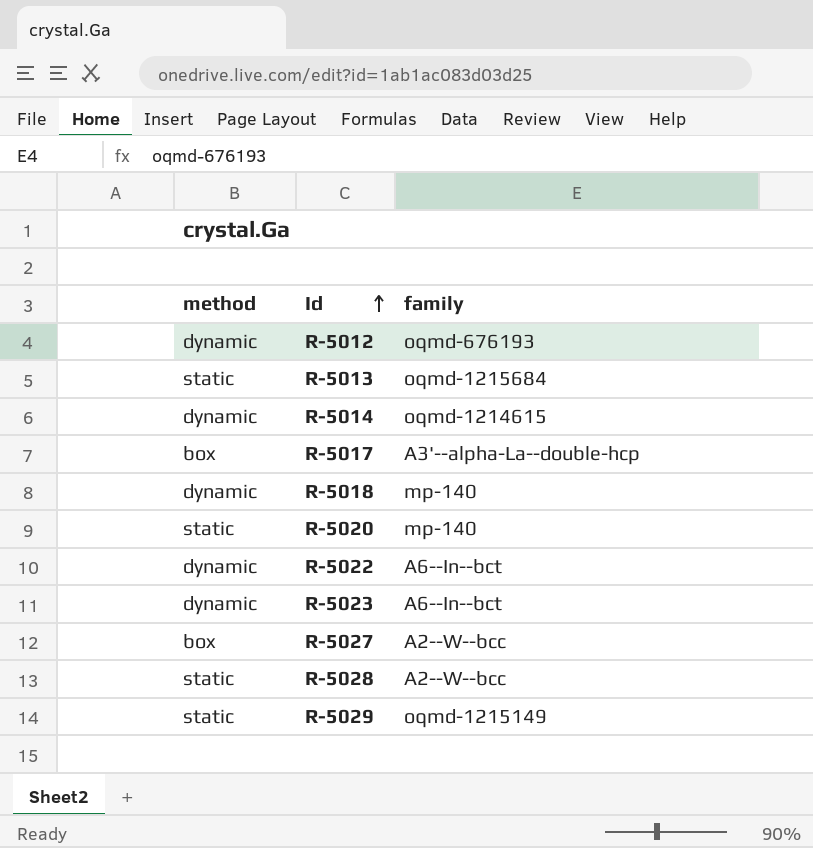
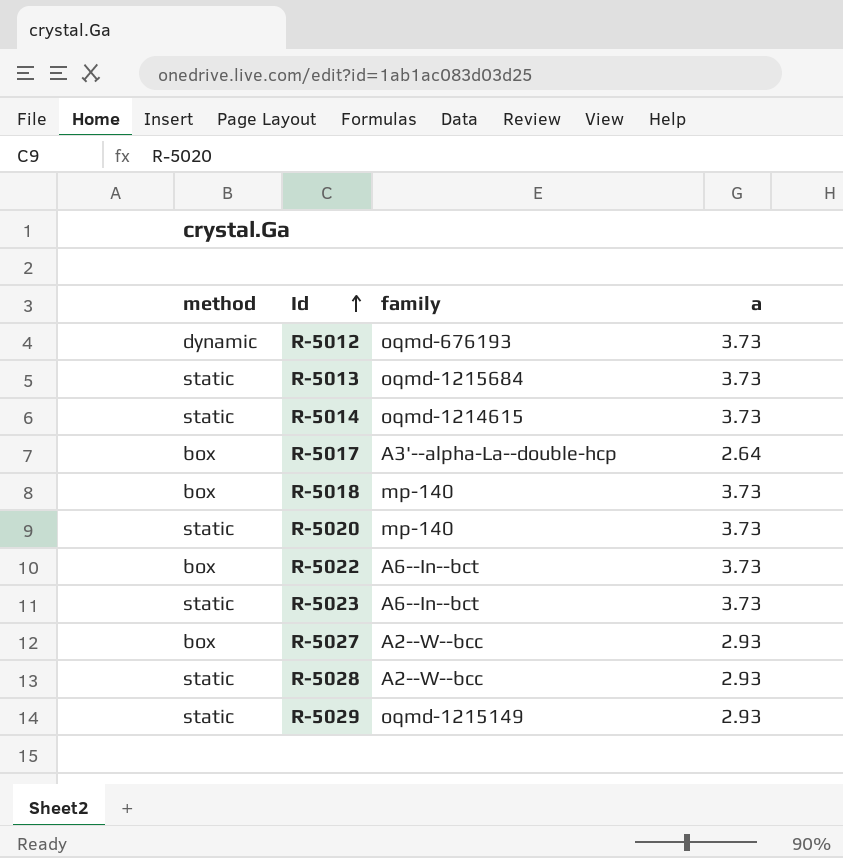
column a | position: none -> 4
R-5014 | method: dynamic -> static
R-5018 | method: dynamic -> box
R-5022 | method: dynamic -> box
R-5023 | method: dynamic -> static

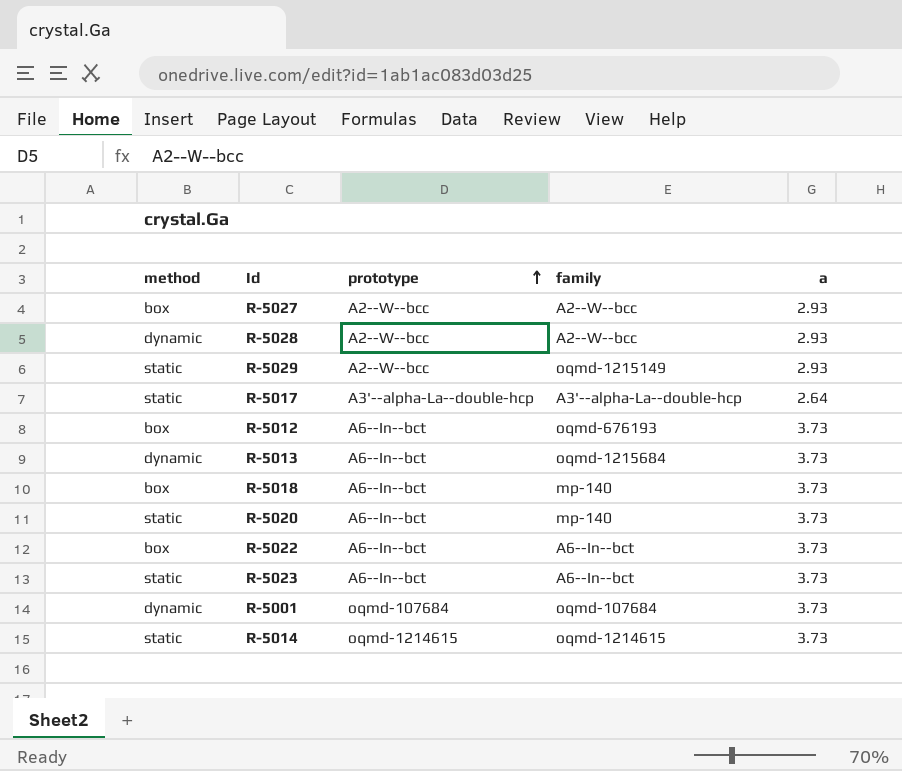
row order: Id ascending -> prototype ascending
column prototype | position: none -> 3
R-5028 | method: static -> dynamic
R-5017 | method: box -> static
R-5012 | method: dynamic -> box
R-5013 | method: static -> dynamic
row R-5001: none -> dynamic | oqmd-107684 | oqmd-107684 | 3.73

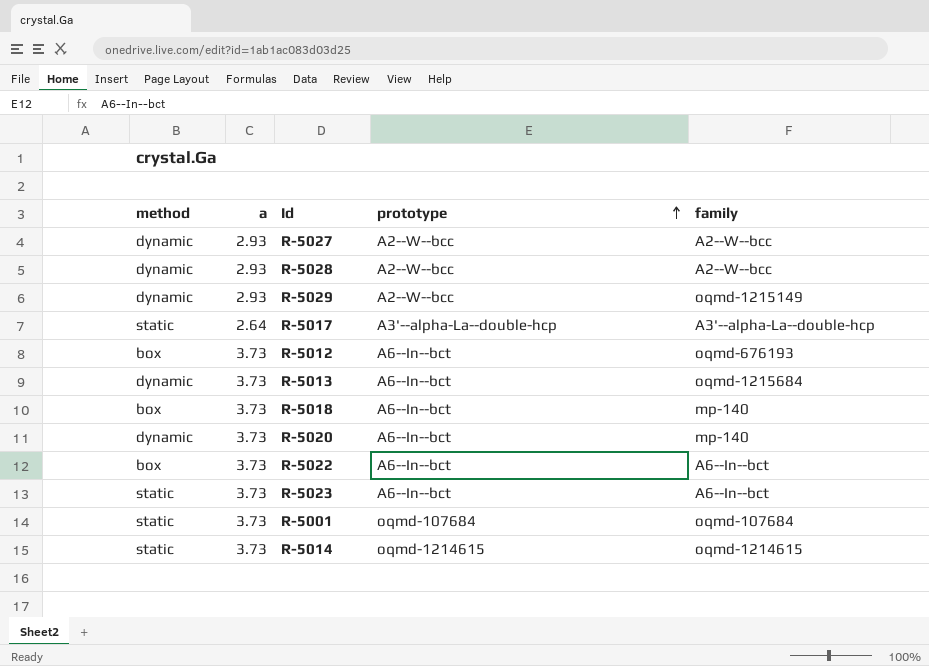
column a | position: 5 -> 2
R-5027 | method: box -> dynamic
R-5029 | method: static -> dynamic
R-5020 | method: static -> dynamic
R-5001 | method: dynamic -> static

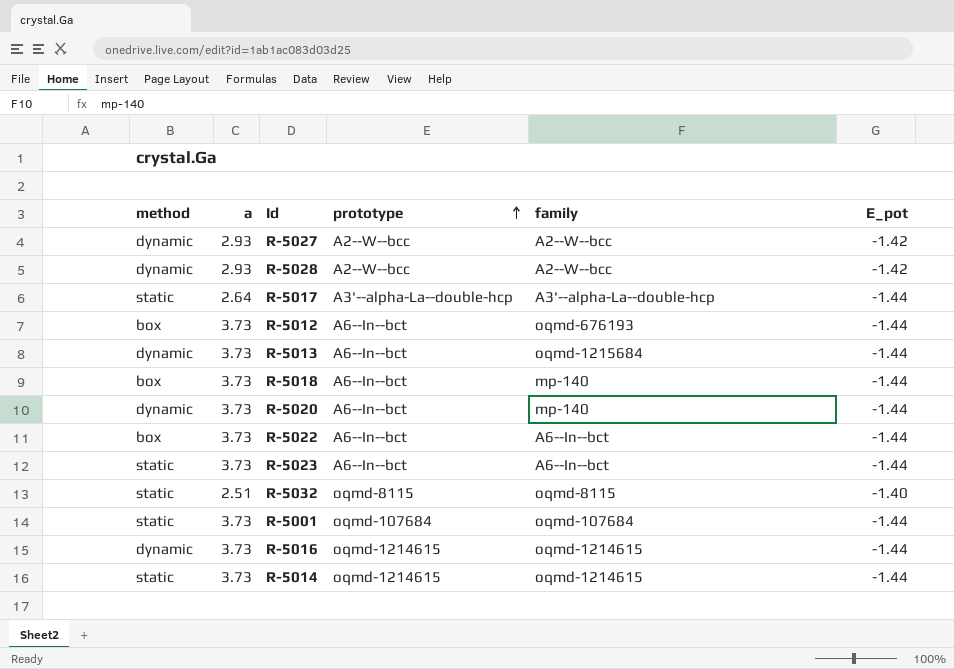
column E_pot | position: none -> 6
row R-5029: dynamic | 2.93 | A2--W--bcc | oqmd-1215149 -> none
row R-5032: none -> static | 2.51 | oqmd-8115 | oqmd-8115 | -1.40
row R-5016: none -> dynamic | 3.73 | oqmd-1214615 | oqmd-1214615 | -1.44

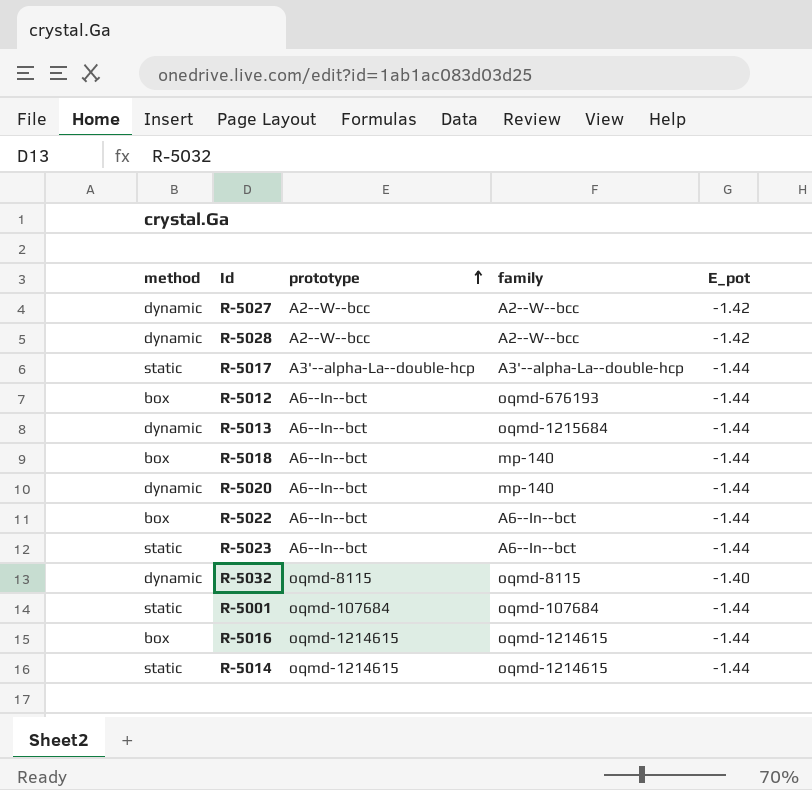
column a | position: 2 -> none
R-5032 | method: static -> dynamic
R-5016 | method: dynamic -> box

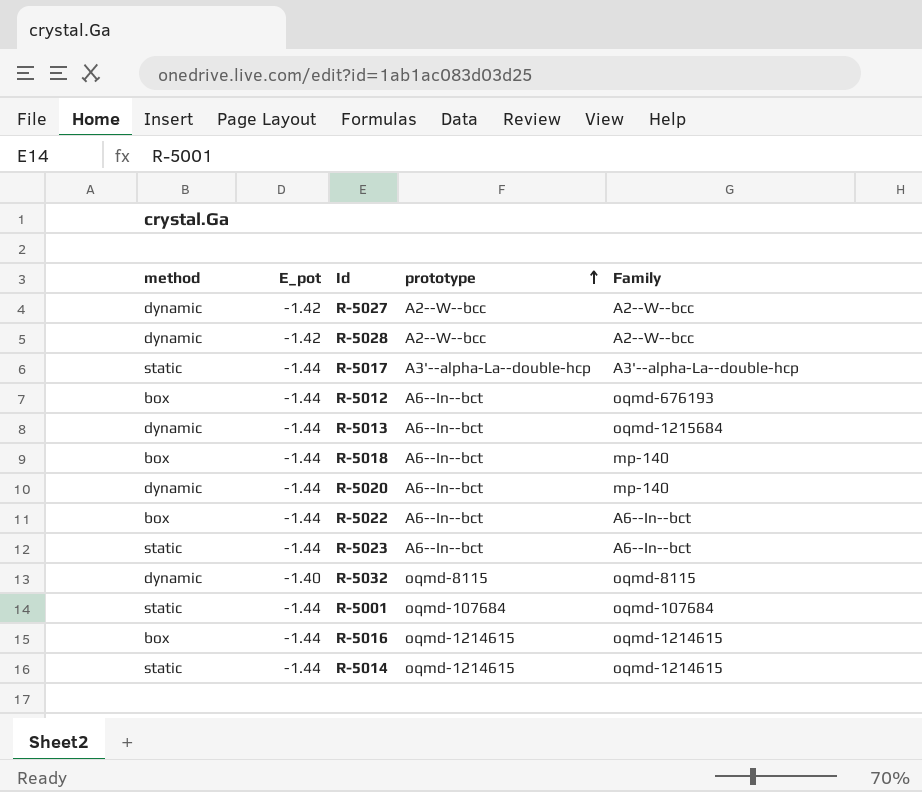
column E_pot | position: 5 -> 2
column name: family -> Family

